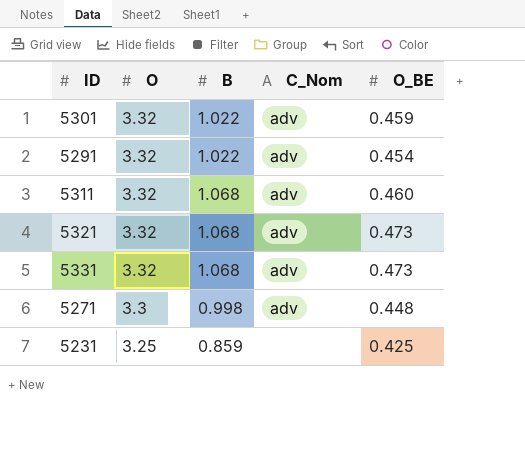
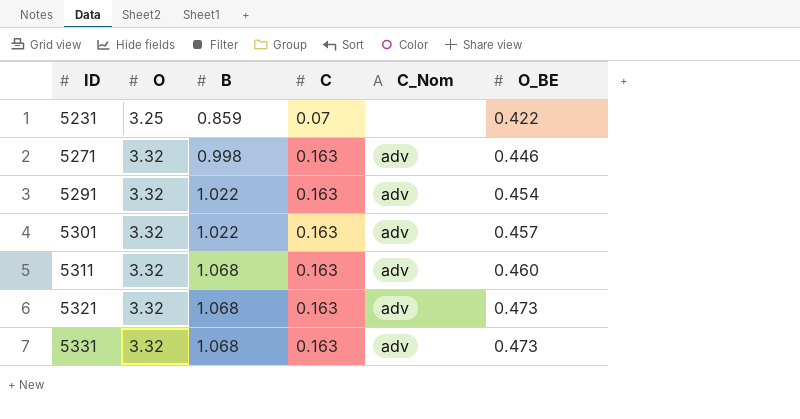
row order: O descending -> ID ascending
column C | position: none -> 4
5231 | O_BE: 0.425 -> 0.422
5271 | O: 3.3 -> 3.32
5271 | O_BE: 0.448 -> 0.446
5301 | O_BE: 0.459 -> 0.457

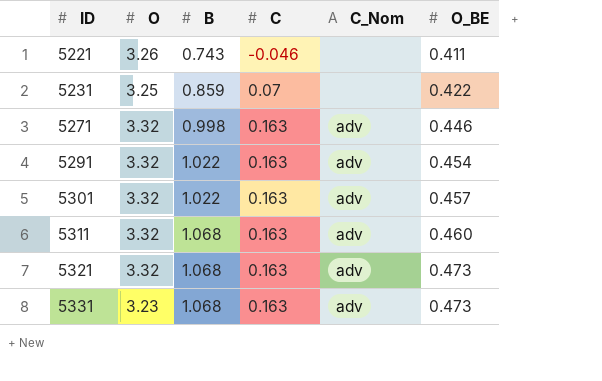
row 5221: none -> 3.26 | 0.743 | -0.046 | none | 0.411
5331 | O: 3.32 -> 3.23

